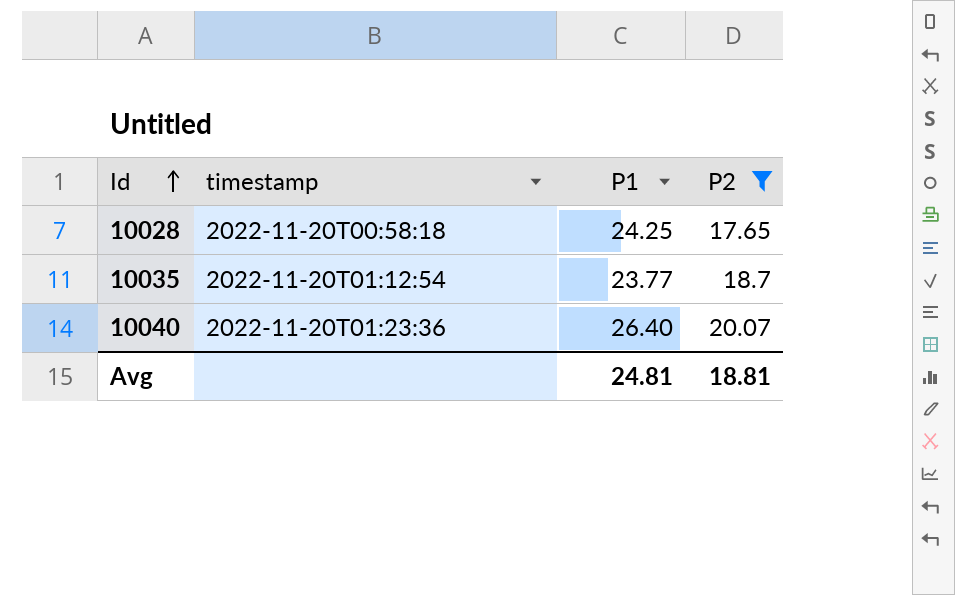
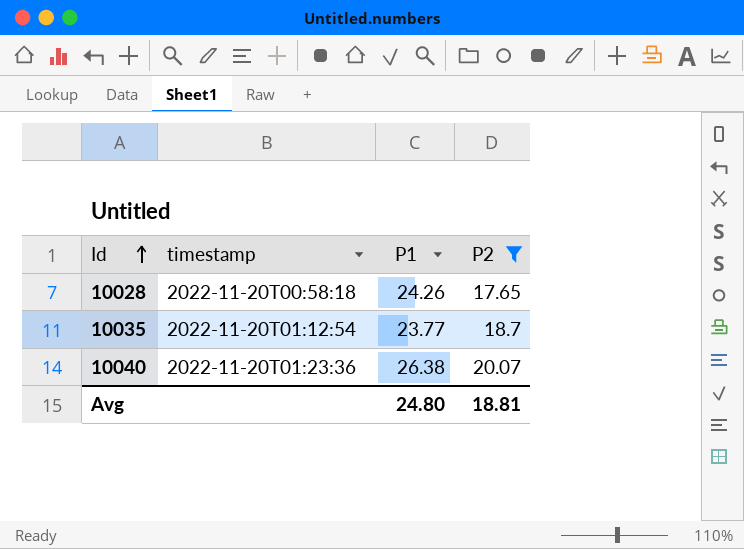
10028 | P1: 24.25 -> 24.26
10040 | P1: 26.40 -> 26.38
Avg | P1: 24.81 -> 24.80

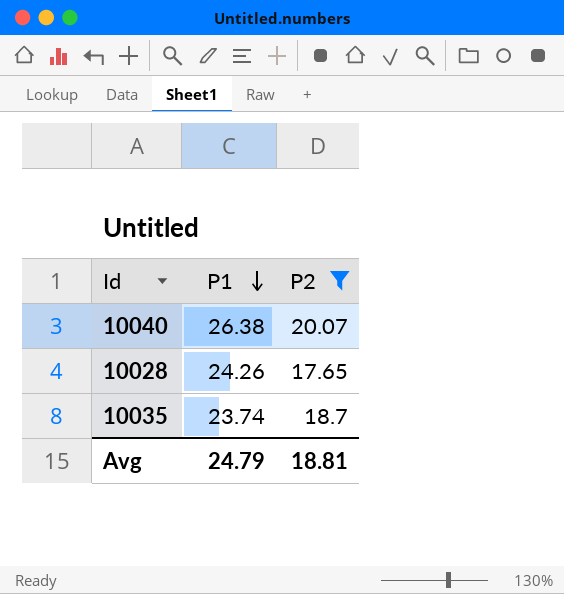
row order: Id ascending -> P1 descending
column timestamp | position: 2 -> none
10035 | P1: 23.77 -> 23.74
Avg | P1: 24.80 -> 24.79

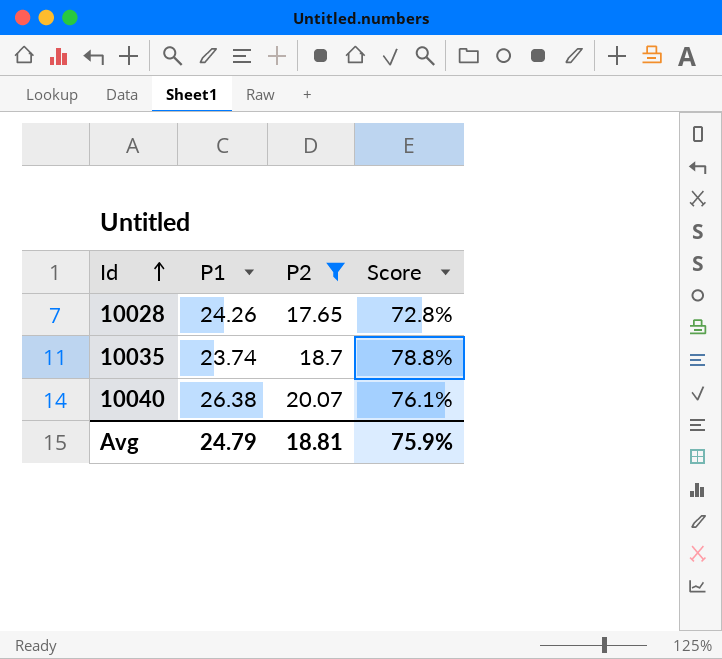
row order: P1 descending -> Id ascending
column Score | formula: none -> [P2] / [P1]

